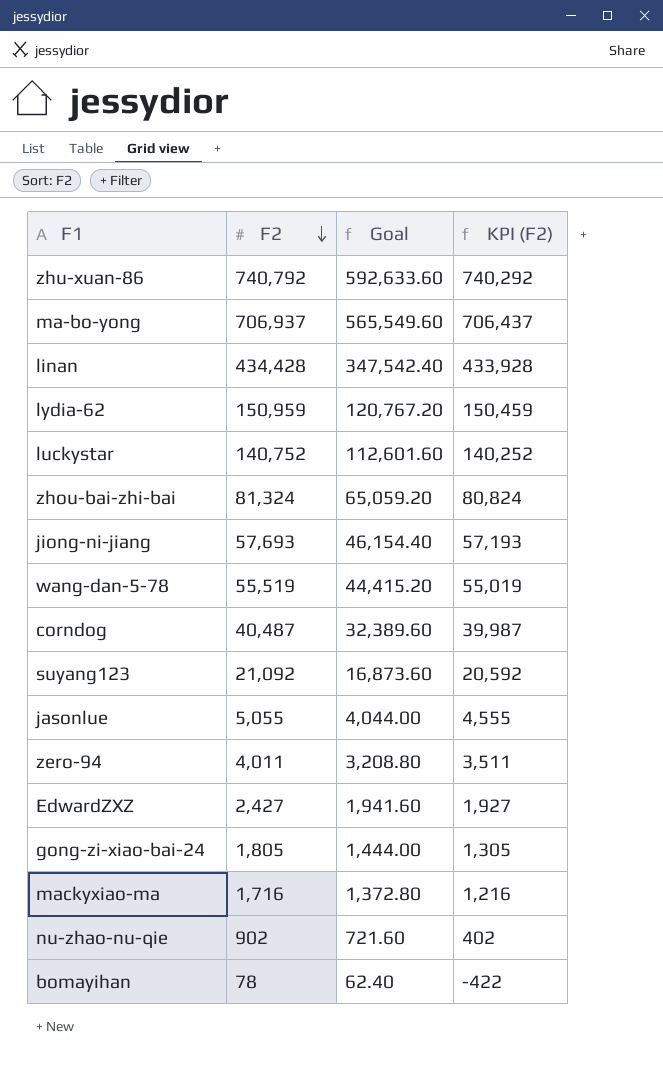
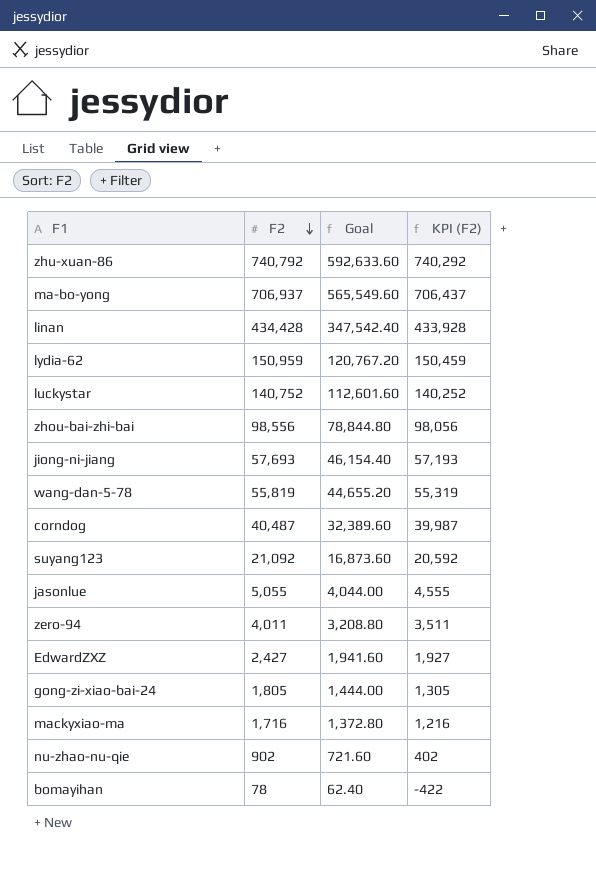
zhou-bai-zhi-bai | F2: 81,324 -> 98,556
zhou-bai-zhi-bai | Goal: 65,059.20 -> 78,844.80
zhou-bai-zhi-bai | KPI (F2): 80,824 -> 98,056
wang-dan-5-78 | F2: 55,519 -> 55,819
wang-dan-5-78 | Goal: 44,415.20 -> 44,655.20
wang-dan-5-78 | KPI (F2): 55,019 -> 55,319

